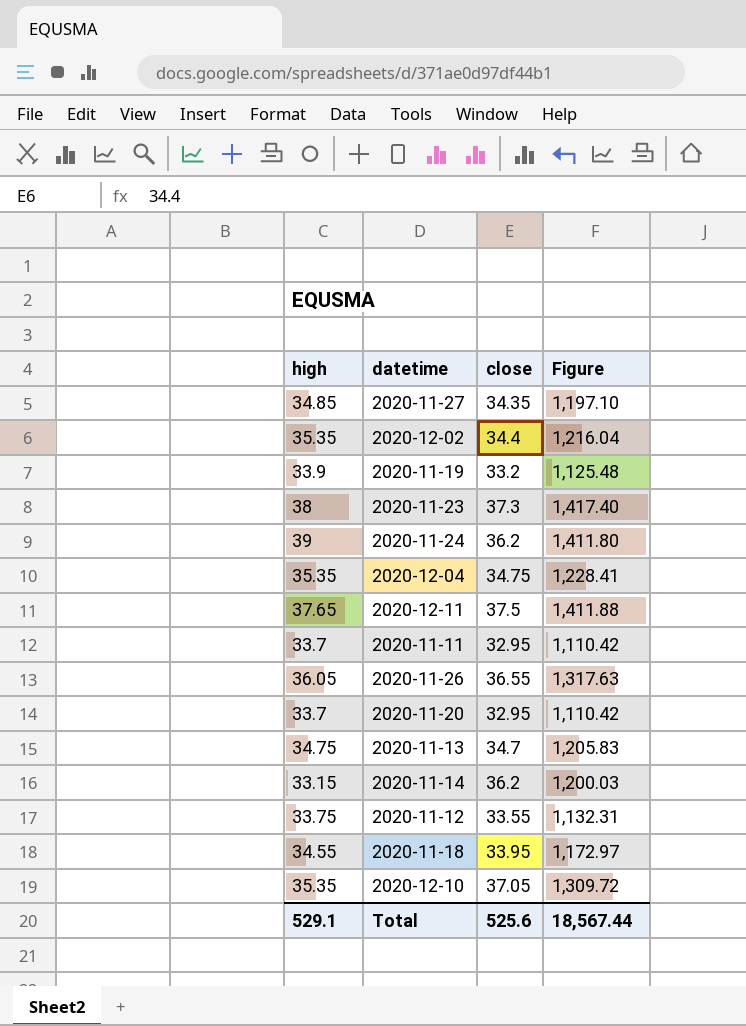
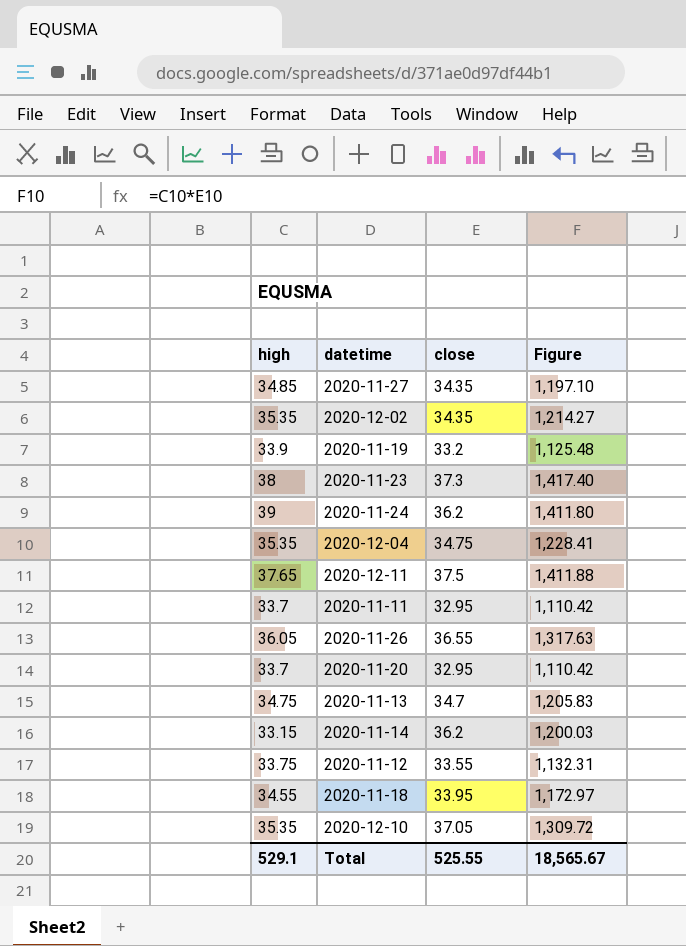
2020-12-02 | close: 34.4 -> 34.35
2020-12-02 | Figure: 1,216.04 -> 1,214.27
Total | close: 525.6 -> 525.55
Total | Figure: 18,567.44 -> 18,565.67

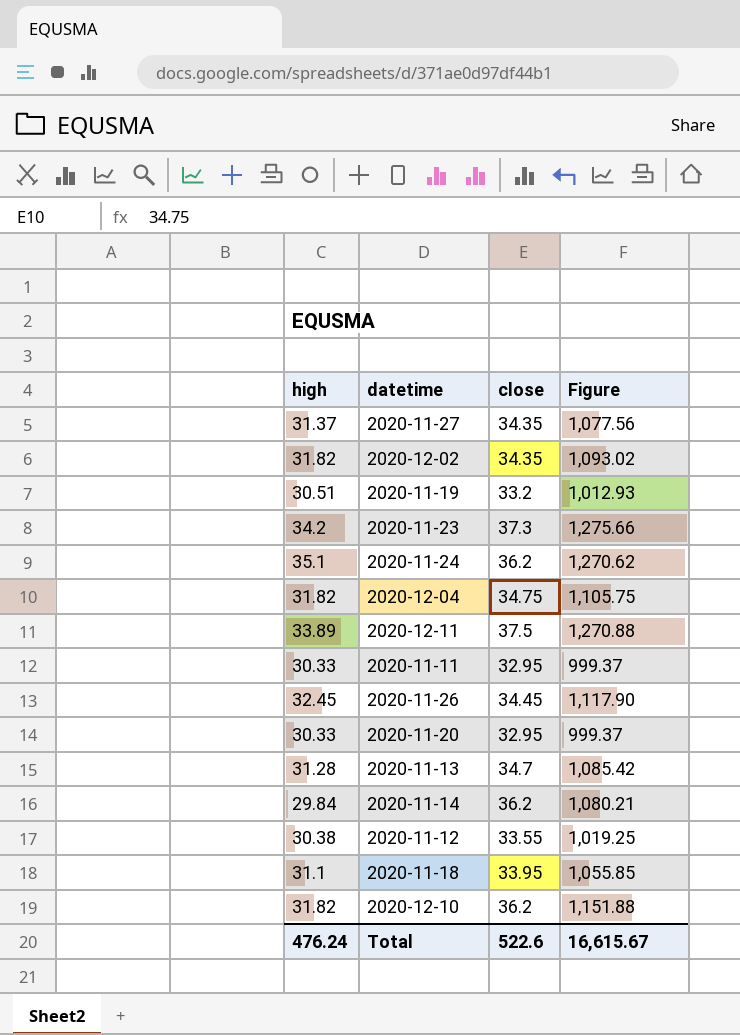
2020-11-27 | high: 34.85 -> 31.37
2020-11-27 | Figure: 1,197.10 -> 1,077.56
2020-12-02 | high: 35.35 -> 31.82
2020-12-02 | Figure: 1,214.27 -> 1,093.02
2020-11-19 | high: 33.9 -> 30.51
2020-11-19 | Figure: 1,125.48 -> 1,012.93
2020-11-23 | high: 38 -> 34.2
2020-11-23 | Figure: 1,417.40 -> 1,275.66
2020-11-24 | high: 39 -> 35.1
2020-11-24 | Figure: 1,411.80 -> 1,270.62
2020-12-04 | high: 35.35 -> 31.82
2020-12-04 | Figure: 1,228.41 -> 1,105.75
2020-12-11 | high: 37.65 -> 33.89
2020-12-11 | Figure: 1,411.88 -> 1,270.88
2020-11-11 | high: 33.7 -> 30.33
2020-11-11 | Figure: 1,110.42 -> 999.37
2020-11-26 | high: 36.05 -> 32.45
2020-11-26 | close: 36.55 -> 34.45
2020-11-26 | Figure: 1,317.63 -> 1,117.90
2020-11-20 | high: 33.7 -> 30.33
2020-11-20 | Figure: 1,110.42 -> 999.37
2020-11-13 | high: 34.75 -> 31.28
2020-11-13 | Figure: 1,205.83 -> 1,085.42
2020-11-14 | high: 33.15 -> 29.84
2020-11-14 | Figure: 1,200.03 -> 1,080.21
2020-11-12 | high: 33.75 -> 30.38
2020-11-12 | Figure: 1,132.31 -> 1,019.25
2020-11-18 | high: 34.55 -> 31.1
2020-11-18 | Figure: 1,172.97 -> 1,055.85
2020-12-10 | high: 35.35 -> 31.82
2020-12-10 | close: 37.05 -> 36.2
2020-12-10 | Figure: 1,309.72 -> 1,151.88
Total | high: 529.1 -> 476.24
Total | close: 525.55 -> 522.6
Total | Figure: 18,565.67 -> 16,615.67

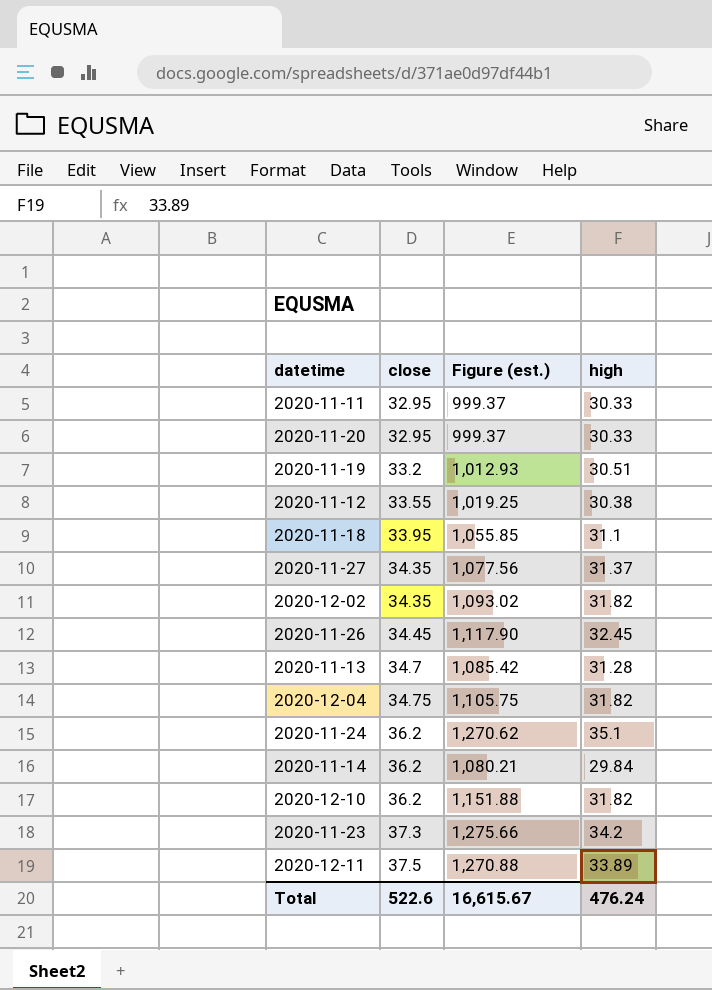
row order: none -> close ascending
column name: Figure -> Figure (est.)
column high | position: 1 -> 4

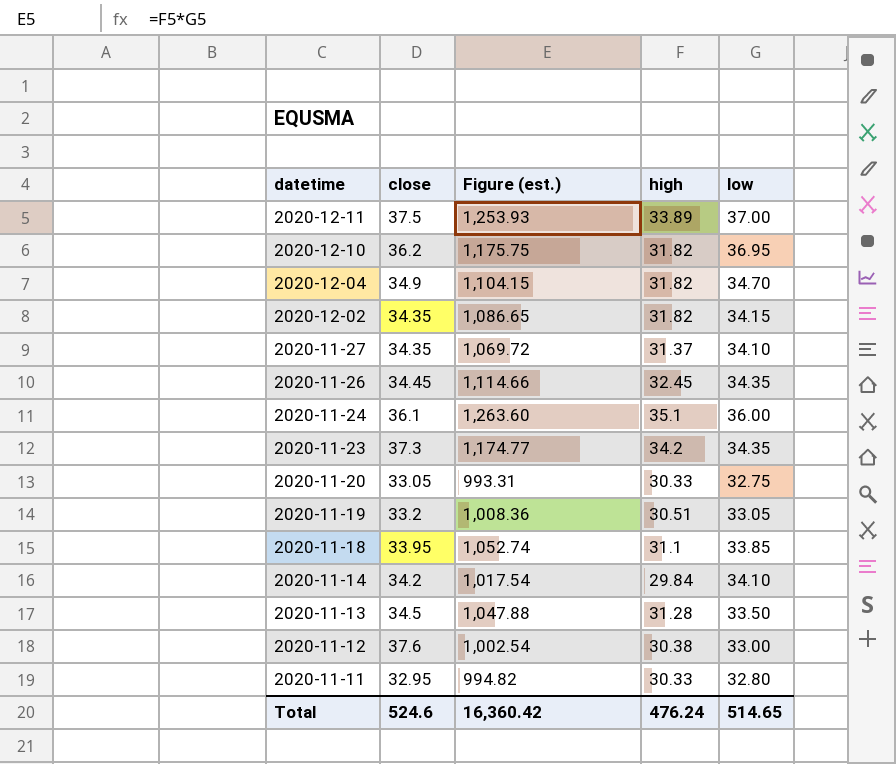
row order: close ascending -> datetime descending
column Figure (est.) | formula: [close] * [high] -> [high] * [low]
column low | position: none -> 5
2020-12-04 | close: 34.75 -> 34.9
2020-11-24 | close: 36.2 -> 36.1
2020-11-20 | close: 32.95 -> 33.05
2020-11-14 | close: 36.2 -> 34.2
2020-11-13 | close: 34.7 -> 34.5
2020-11-12 | close: 33.55 -> 37.6
Total | close: 522.6 -> 524.6
Total | Figure (est.): 16,615.67 -> 16,360.42

